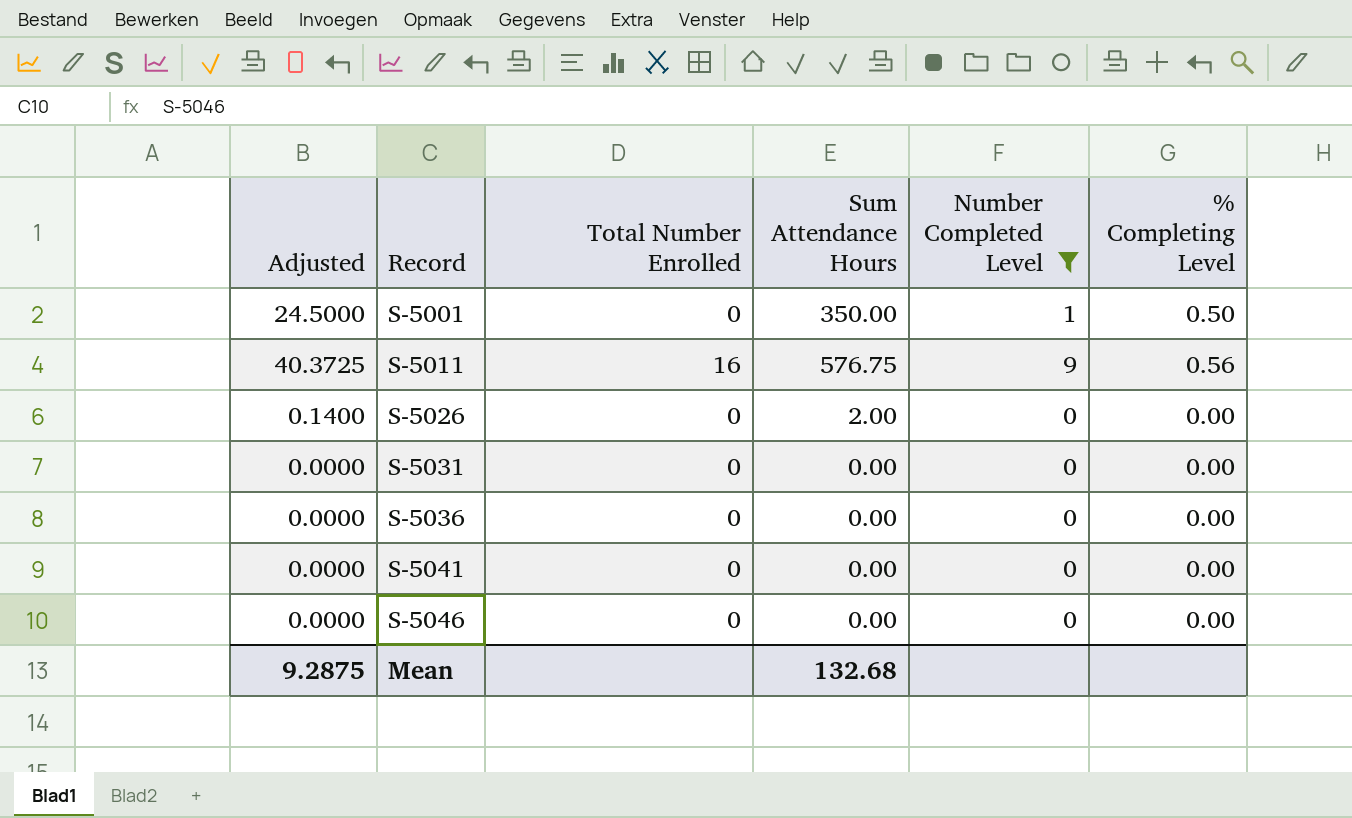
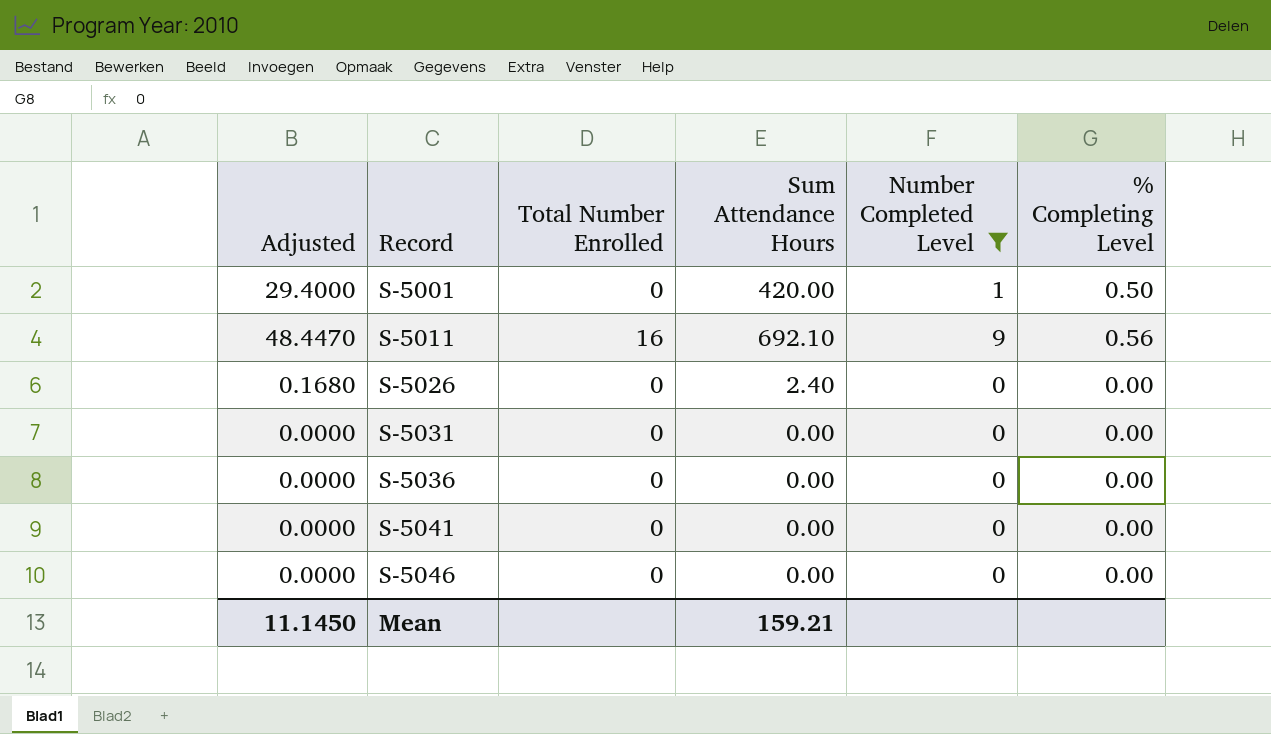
S-5001 | Adjusted: 24.5000 -> 29.4000
S-5001 | Sum Attendance Hours: 350.00 -> 420.00
S-5011 | Adjusted: 40.3725 -> 48.4470
S-5011 | Sum Attendance Hours: 576.75 -> 692.10
S-5026 | Adjusted: 0.1400 -> 0.1680
S-5026 | Sum Attendance Hours: 2.00 -> 2.40
Mean | Adjusted: 9.2875 -> 11.1450
Mean | Sum Attendance Hours: 132.68 -> 159.21

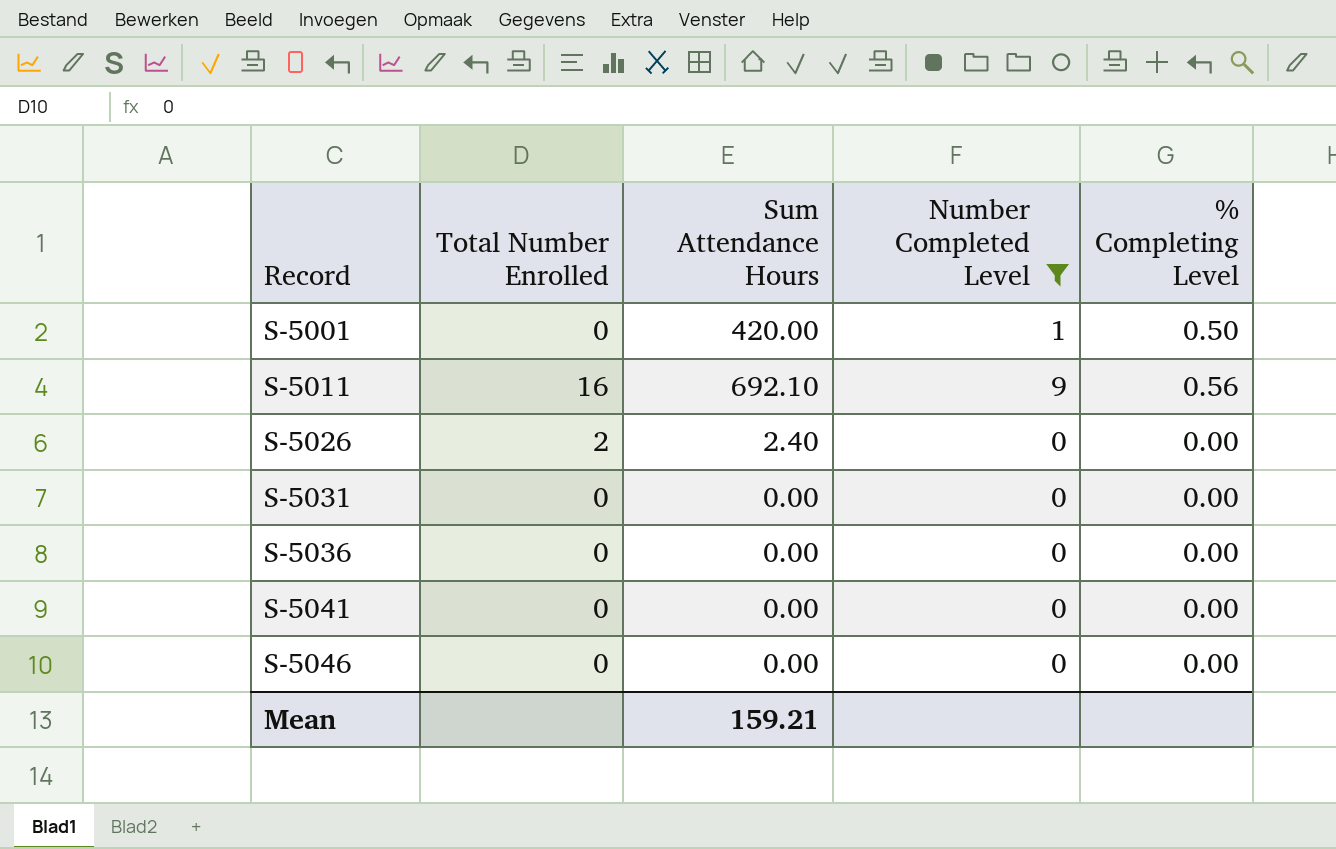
column Adjusted | formula: [Sum Attendance Hours] * 0.07 -> none
S-5026 | Total Number Enrolled: 0 -> 2

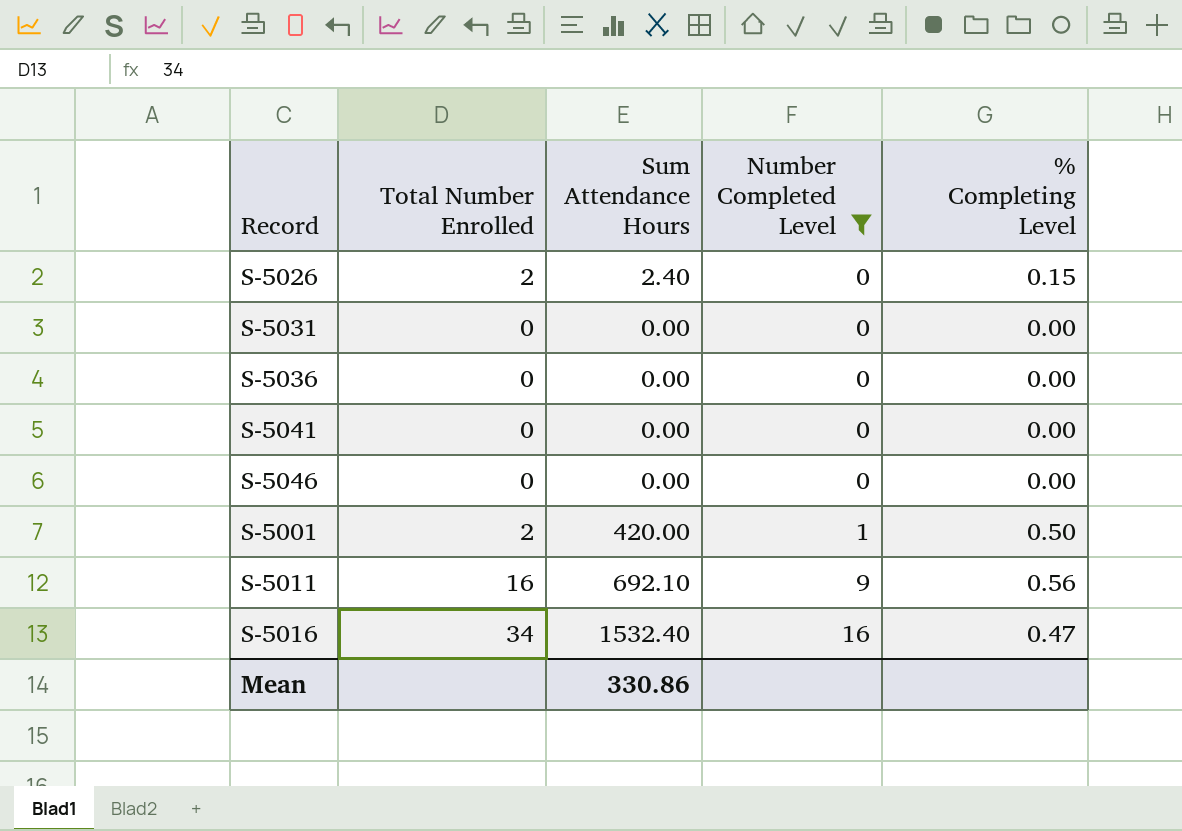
row order: Record ascending -> Number Completed Level ascending
S-5026 | % Completing Level: 0.00 -> 0.15
S-5001 | Total Number Enrolled: 0 -> 2
row S-5016: none -> 34 | 1532.40 | 16 | 0.47
Mean | Sum Attendance Hours: 159.21 -> 330.86

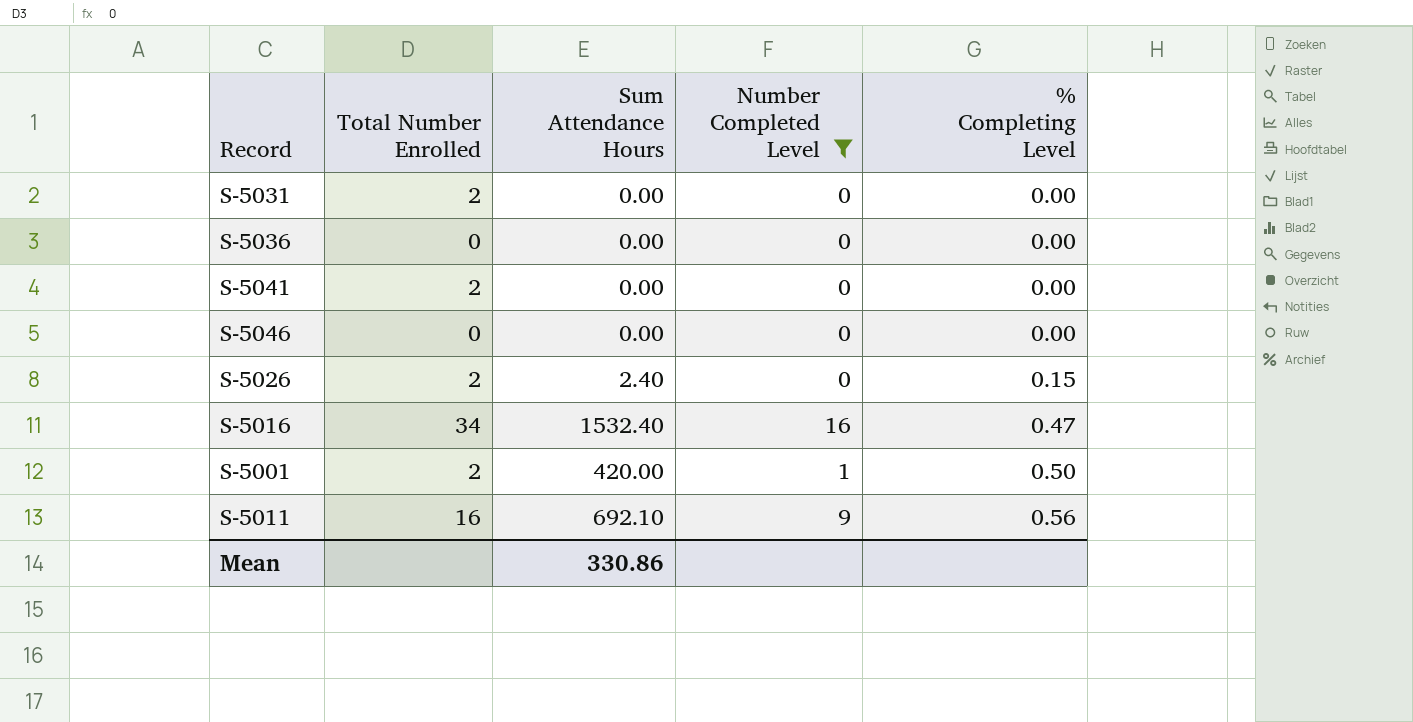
row order: Number Completed Level ascending -> % Completing Level ascending
S-5031 | Total Number Enrolled: 0 -> 2
S-5041 | Total Number Enrolled: 0 -> 2

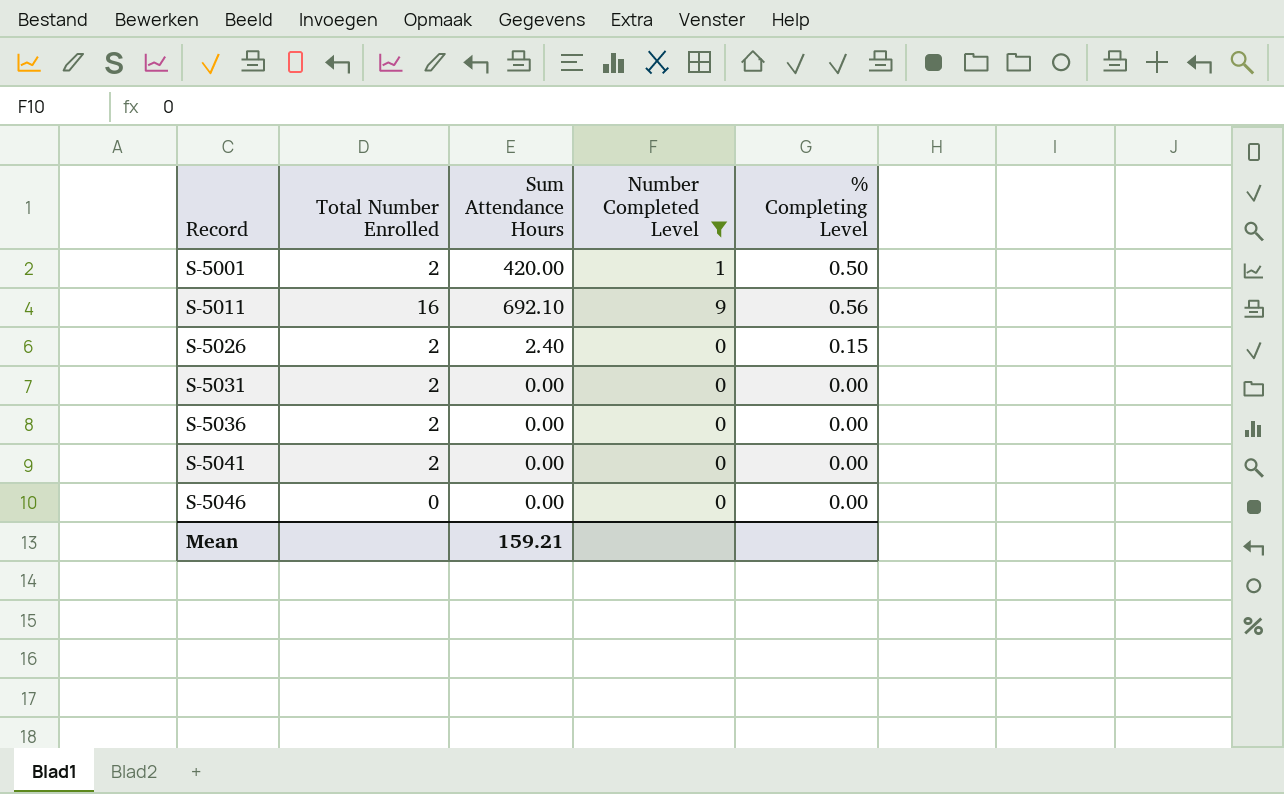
row order: % Completing Level ascending -> Record ascending
row S-5016: 34 | 1532.40 | 16 | 0.47 -> none
S-5036 | Total Number Enrolled: 0 -> 2
Mean | Sum Attendance Hours: 330.86 -> 159.21

